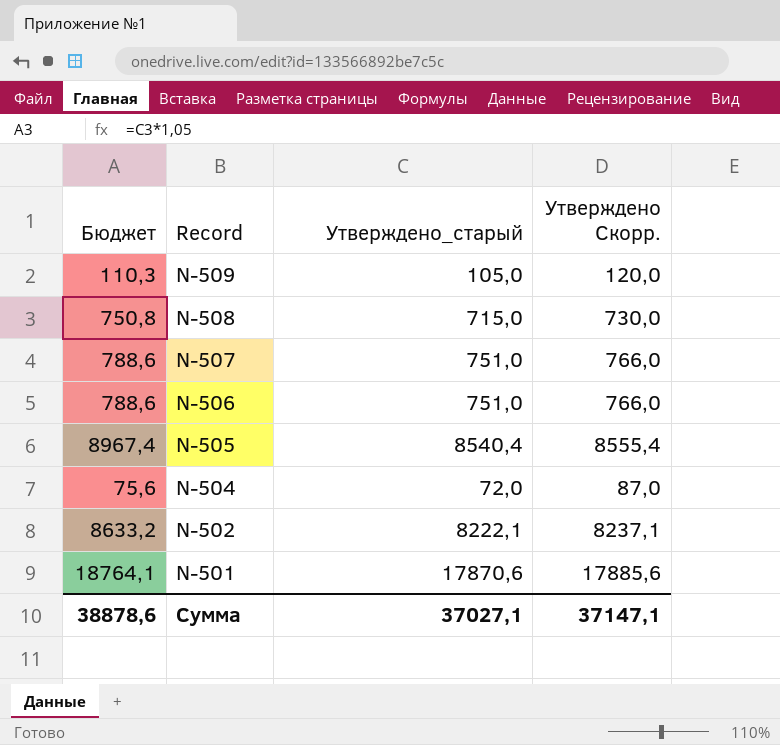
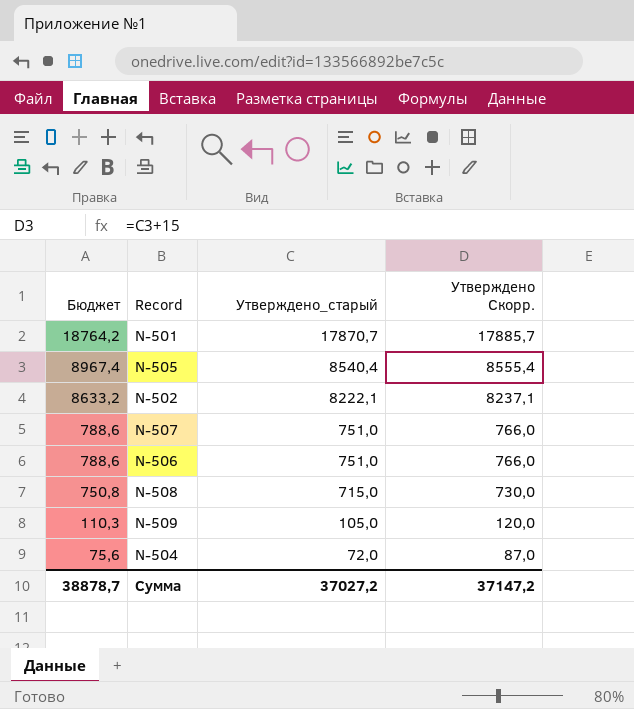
row order: Record descending -> Бюджет descending
N-501 | Бюджет: 18764,1 -> 18764,2
N-501 | Утверждено_старый: 17870,6 -> 17870,7
N-501 | Утверждено Скорр.: 17885,6 -> 17885,7
Сумма | Бюджет: 38878,6 -> 38878,7
Сумма | Утверждено_старый: 37027,1 -> 37027,2
Сумма | Утверждено Скорр.: 37147,1 -> 37147,2

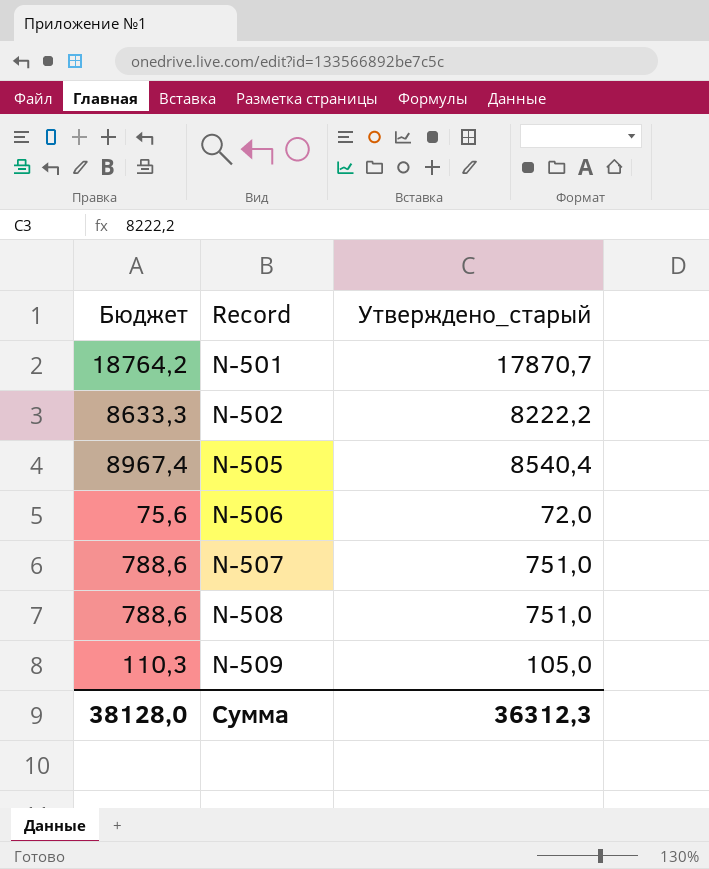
row order: Бюджет descending -> Record ascending
column Утверждено Скорр. | formula: [Утверждено_старый] + 15 -> none
row N-504: 75,6 | 72,0 | 87,0 -> none
N-502 | Бюджет: 8633,2 -> 8633,3
N-502 | Утверждено_старый: 8222,1 -> 8222,2
N-506 | Бюджет: 788,6 -> 75,6
N-506 | Утверждено_старый: 751,0 -> 72,0
N-508 | Бюджет: 750,8 -> 788,6
N-508 | Утверждено_старый: 715,0 -> 751,0
Сумма | Бюджет: 38878,7 -> 38128,0
Сумма | Утверждено_старый: 37027,2 -> 36312,3

